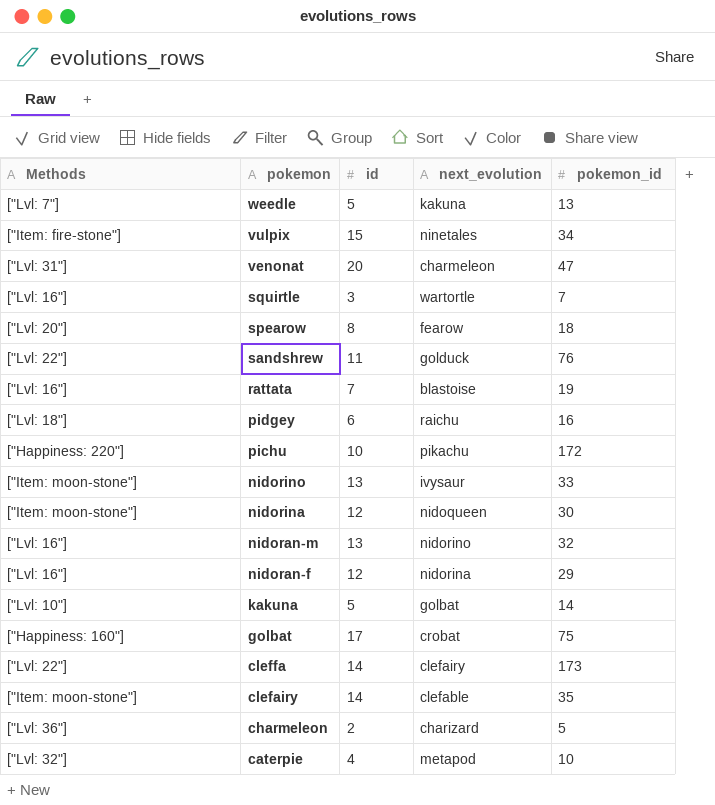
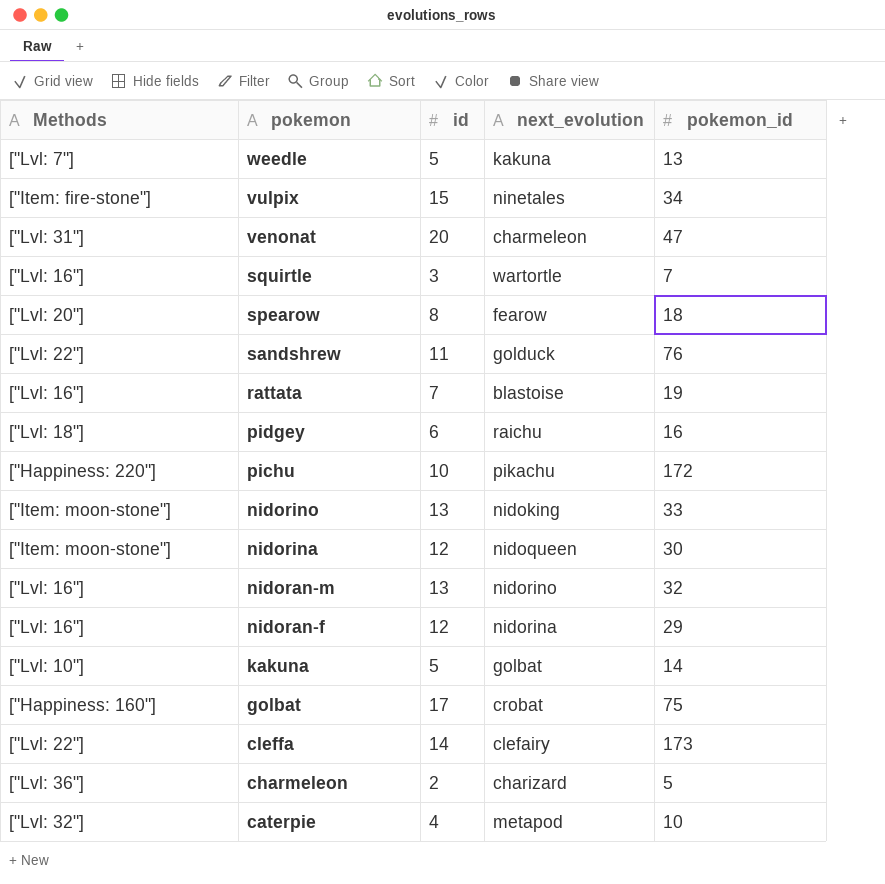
row clefairy: ["Item: moon-stone"] | 14 | clefable | 35 -> none
nidorino | next_evolution: ivysaur -> nidoking

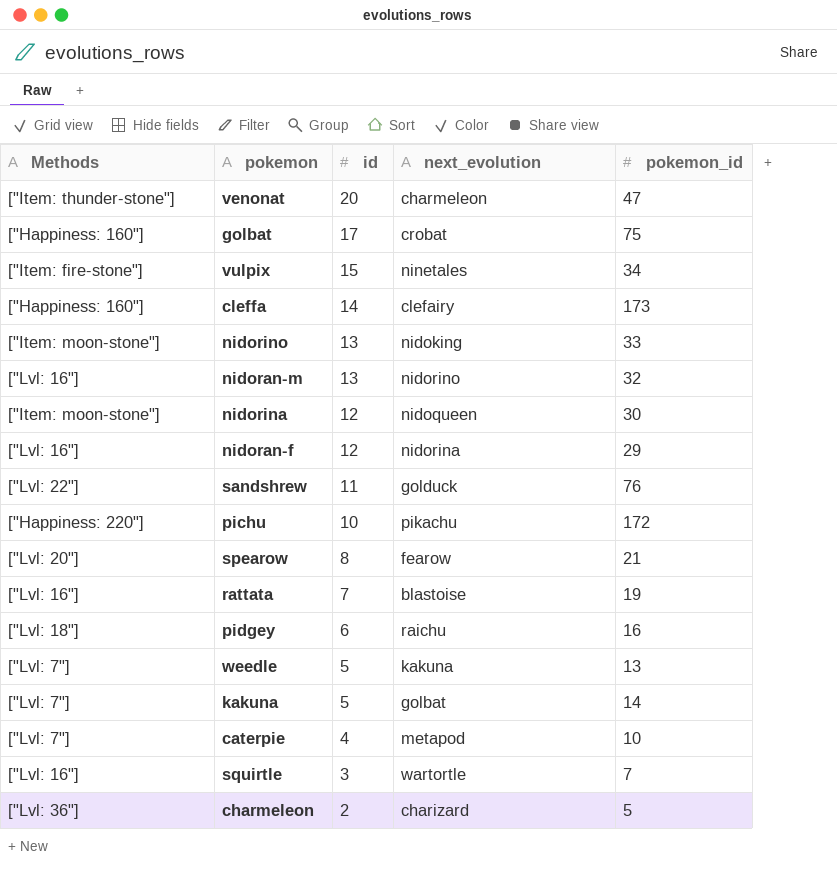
row order: pokemon descending -> id descending
venonat | Methods: ["Lvl: 31"] -> ["Item: thunder-stone"]
cleffa | Methods: ["Lvl: 22"] -> ["Happiness: 160"]
spearow | pokemon_id: 18 -> 21
kakuna | Methods: ["Lvl: 10"] -> ["Lvl: 7"]
caterpie | Methods: ["Lvl: 32"] -> ["Lvl: 7"]

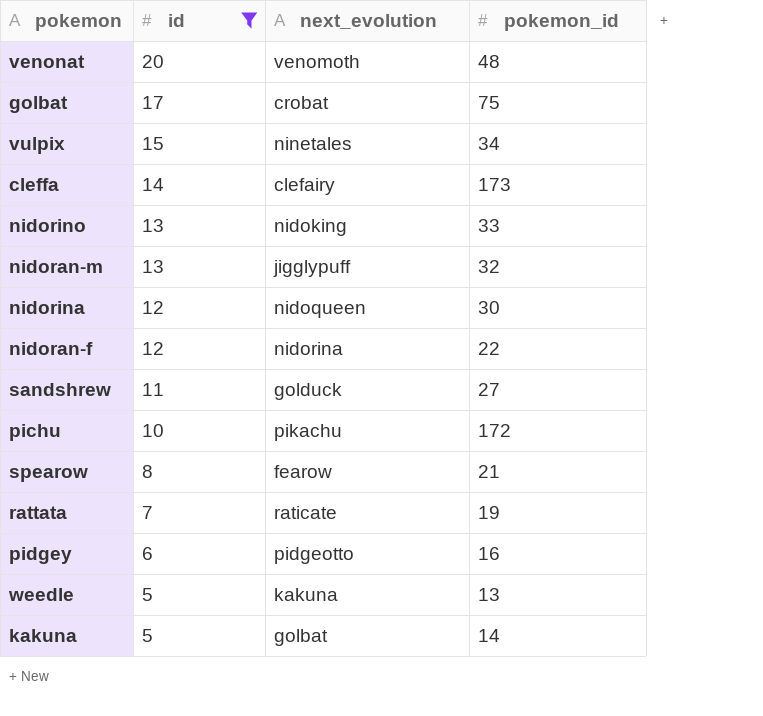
filter: none -> id >= 5
column Methods | position: 1 -> none
venonat | next_evolution: charmeleon -> venomoth
venonat | pokemon_id: 47 -> 48
nidoran-m | next_evolution: nidorino -> jigglypuff
nidoran-f | pokemon_id: 29 -> 22
sandshrew | pokemon_id: 76 -> 27
rattata | next_evolution: blastoise -> raticate
pidgey | next_evolution: raichu -> pidgeotto

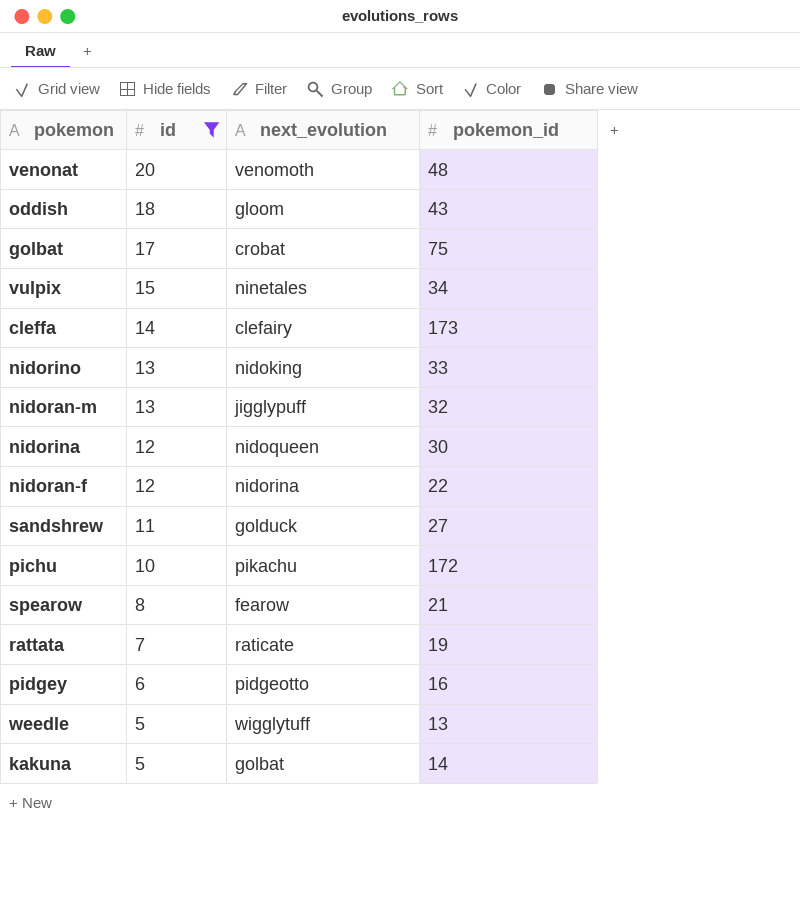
row oddish: none -> 18 | gloom | 43
weedle | next_evolution: kakuna -> wigglytuff

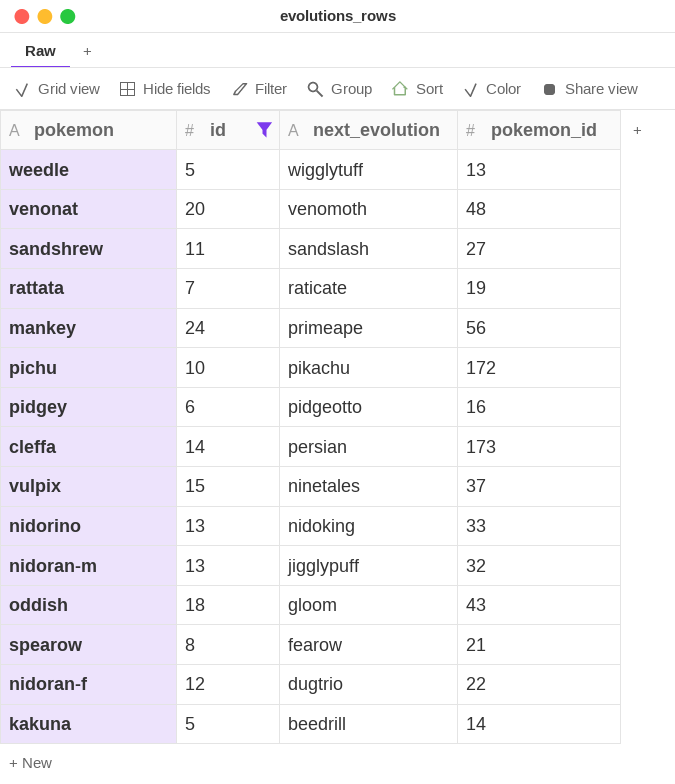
row order: id descending -> next_evolution descending
row golbat: 17 | crobat | 75 -> none
row nidorina: 12 | nidoqueen | 30 -> none
sandshrew | next_evolution: golduck -> sandslash
row mankey: none -> 24 | primeape | 56
cleffa | next_evolution: clefairy -> persian
vulpix | pokemon_id: 34 -> 37
nidoran-f | next_evolution: nidorina -> dugtrio
kakuna | next_evolution: golbat -> beedrill

